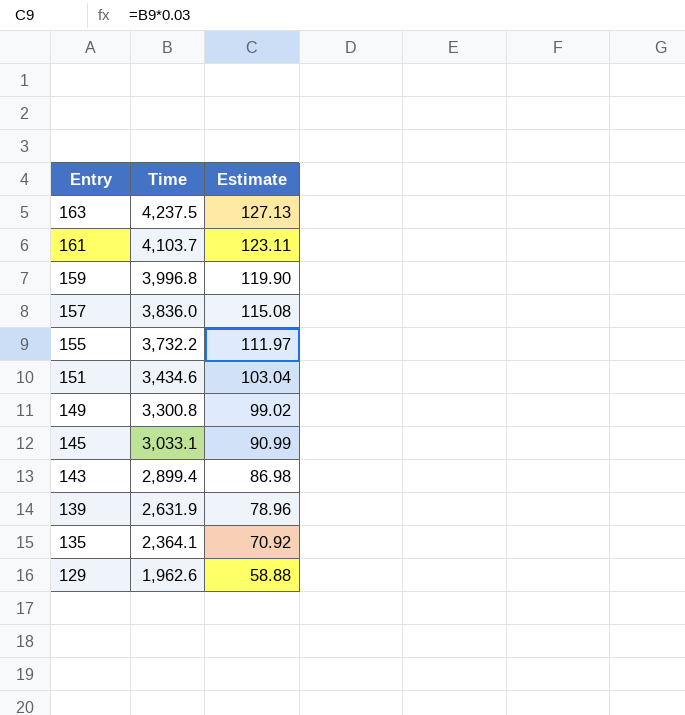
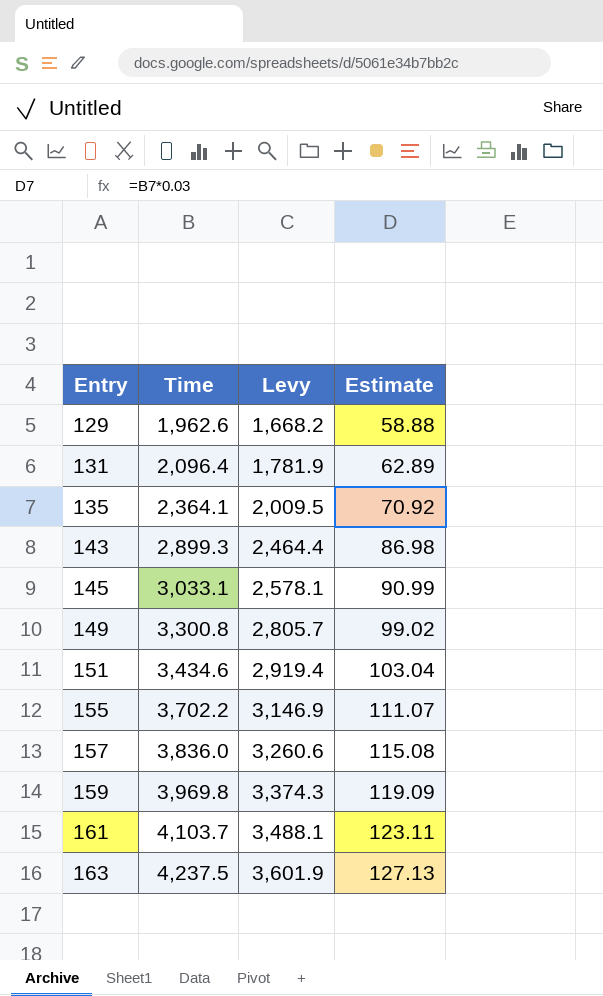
row order: Entry descending -> Entry ascending
column Levy | formula: none -> [Time] * 0.85
row 139: 2,631.9 | 78.96 -> none
row 131: none -> 2,096.4 | 1,781.9 | 62.89
143 | Time: 2,899.4 -> 2,899.3
155 | Time: 3,732.2 -> 3,702.2
155 | Estimate: 111.97 -> 111.07
159 | Time: 3,996.8 -> 3,969.8
159 | Estimate: 119.90 -> 119.09

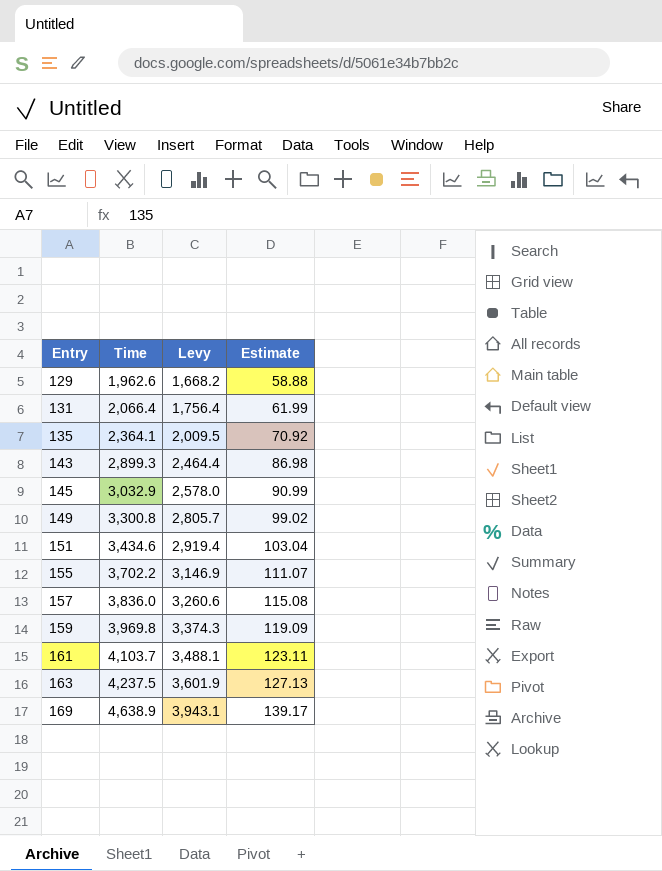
131 | Time: 2,096.4 -> 2,066.4
131 | Levy: 1,781.9 -> 1,756.4
131 | Estimate: 62.89 -> 61.99
145 | Time: 3,033.1 -> 3,032.9
145 | Levy: 2,578.1 -> 2,578.0
row 169: none -> 4,638.9 | 3,943.1 | 139.17

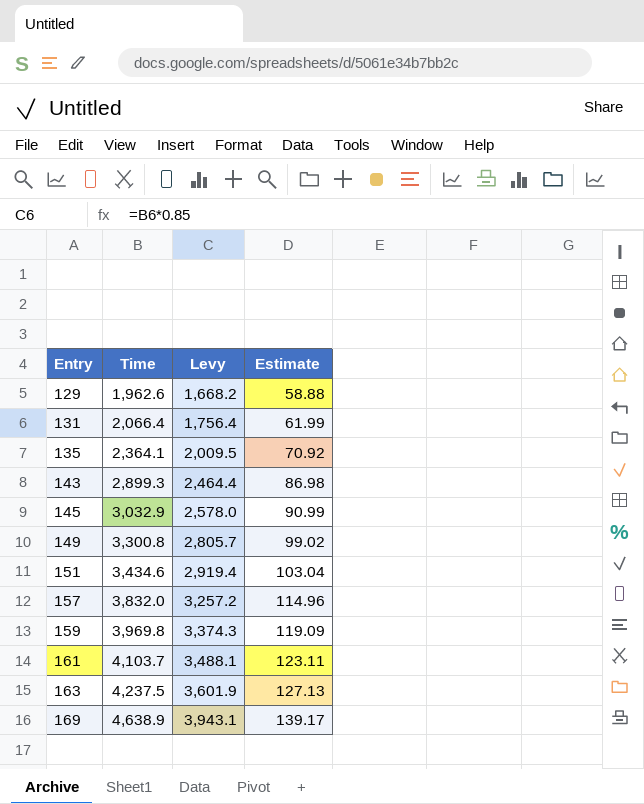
row 155: 3,702.2 | 3,146.9 | 111.07 -> none
157 | Time: 3,836.0 -> 3,832.0
157 | Levy: 3,260.6 -> 3,257.2
157 | Estimate: 115.08 -> 114.96

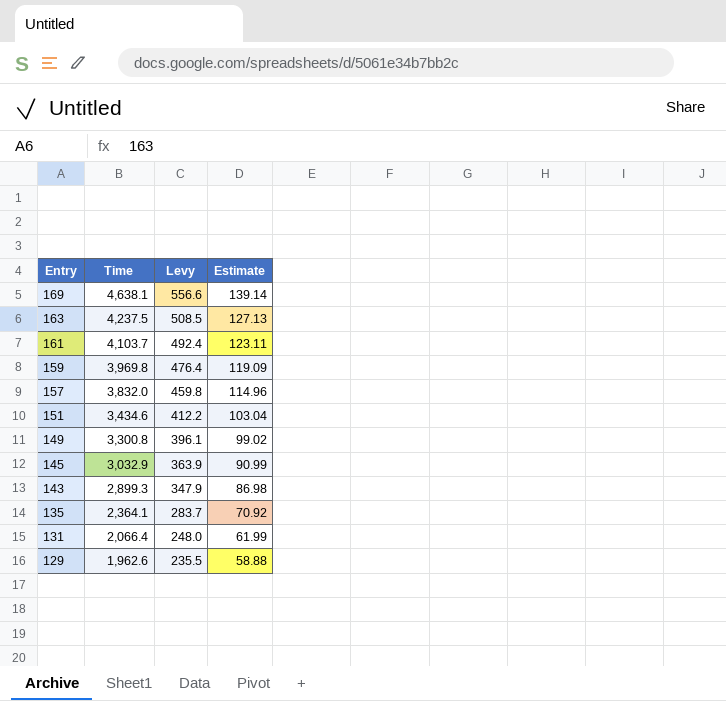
row order: Entry ascending -> Entry descending
column Levy | formula: [Time] * 0.85 -> [Time] * 0.12
169 | Time: 4,638.9 -> 4,638.1
169 | Estimate: 139.17 -> 139.14

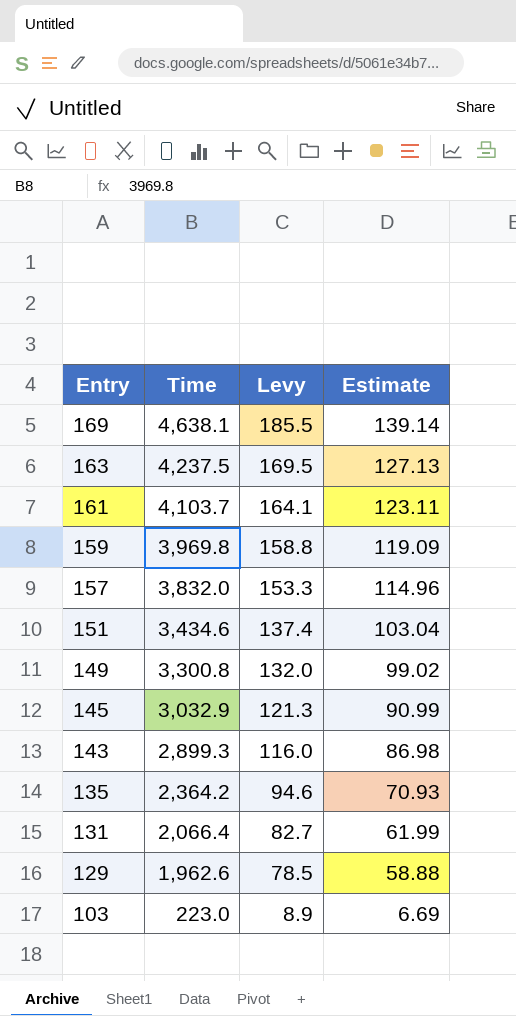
column Levy | formula: [Time] * 0.12 -> [Time] * 0.04
135 | Time: 2,364.1 -> 2,364.2
135 | Estimate: 70.92 -> 70.93
row 103: none -> 223.0 | 8.9 | 6.69

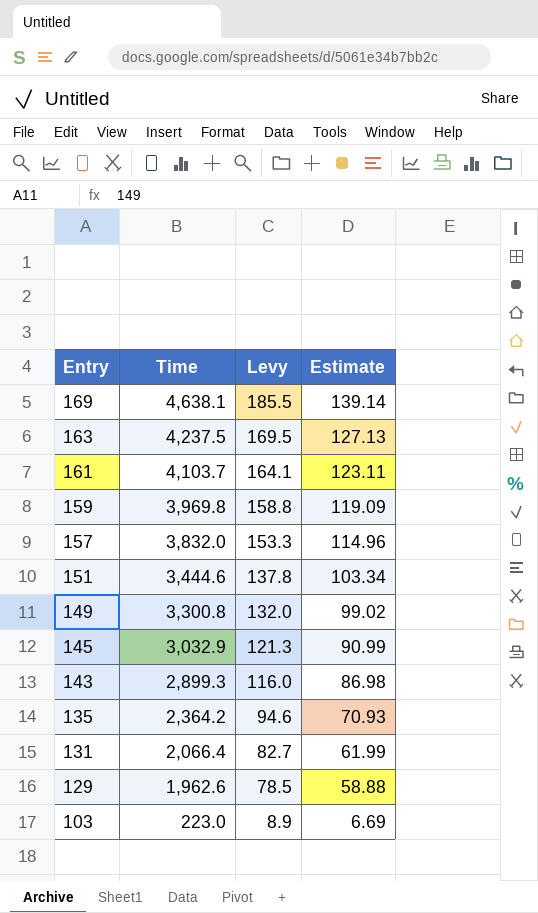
151 | Time: 3,434.6 -> 3,444.6
151 | Levy: 137.4 -> 137.8
151 | Estimate: 103.04 -> 103.34

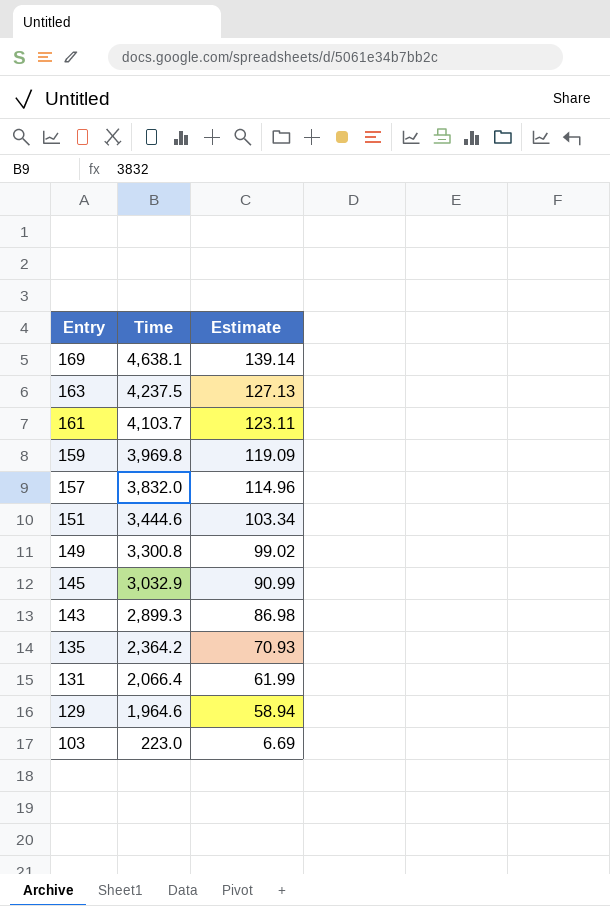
column Levy | formula: [Time] * 0.04 -> none
129 | Time: 1,962.6 -> 1,964.6
129 | Estimate: 58.88 -> 58.94

